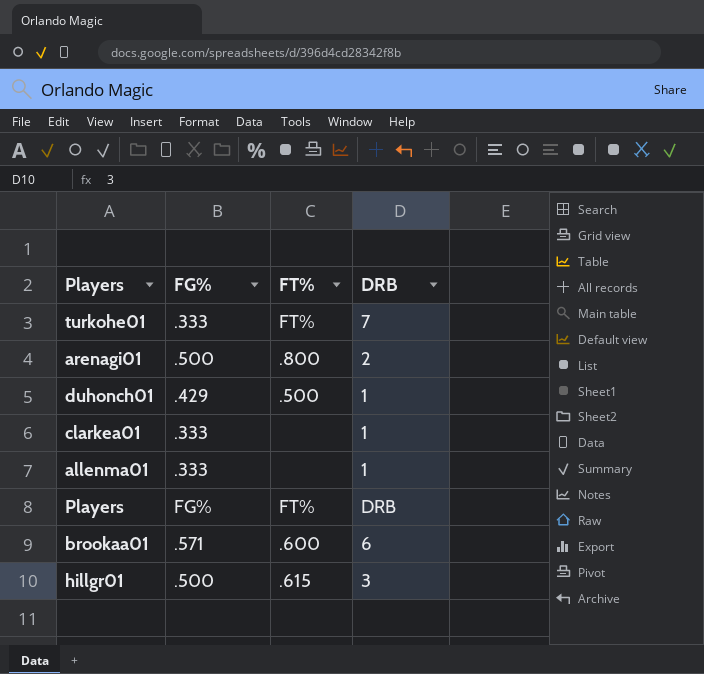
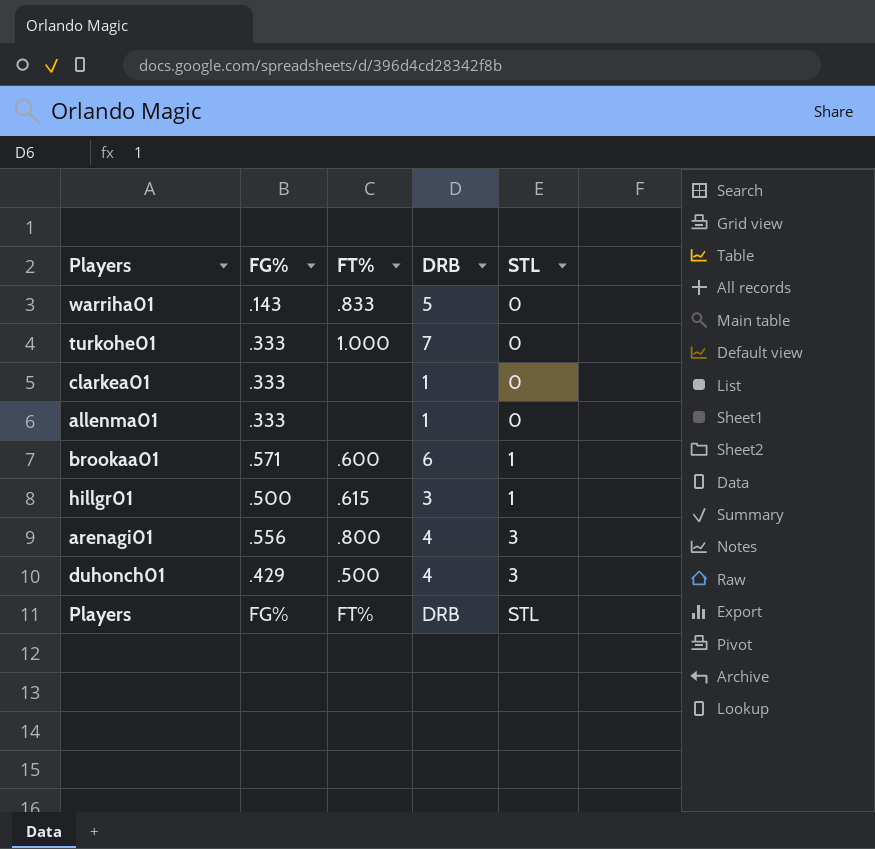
row order: none -> STL ascending
column STL | position: none -> 5
row warriha01: none -> .143 | .833 | 5 | 0
turkohe01 | FT%: FT% -> 1.000
arenagi01 | FG%: .500 -> .556
arenagi01 | DRB: 2 -> 4
duhonch01 | DRB: 1 -> 4

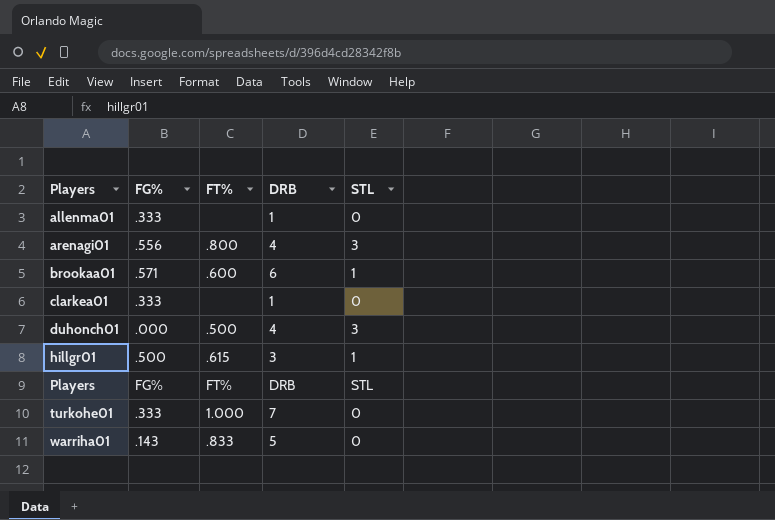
row order: STL ascending -> Players ascending
duhonch01 | FG%: .429 -> .000

